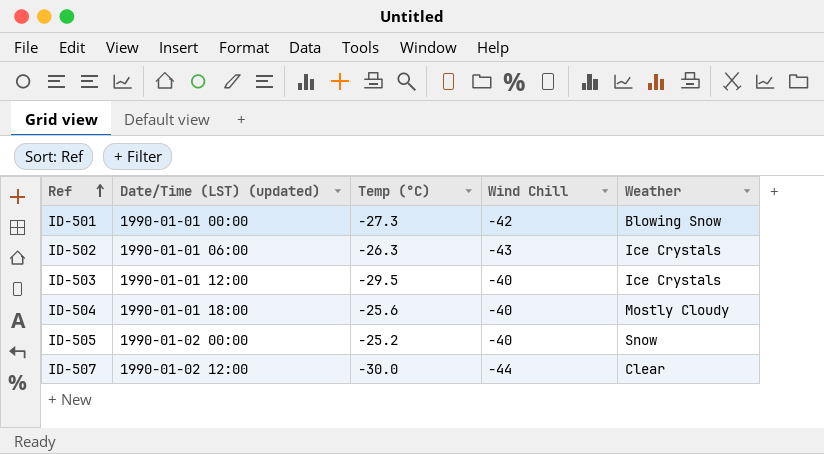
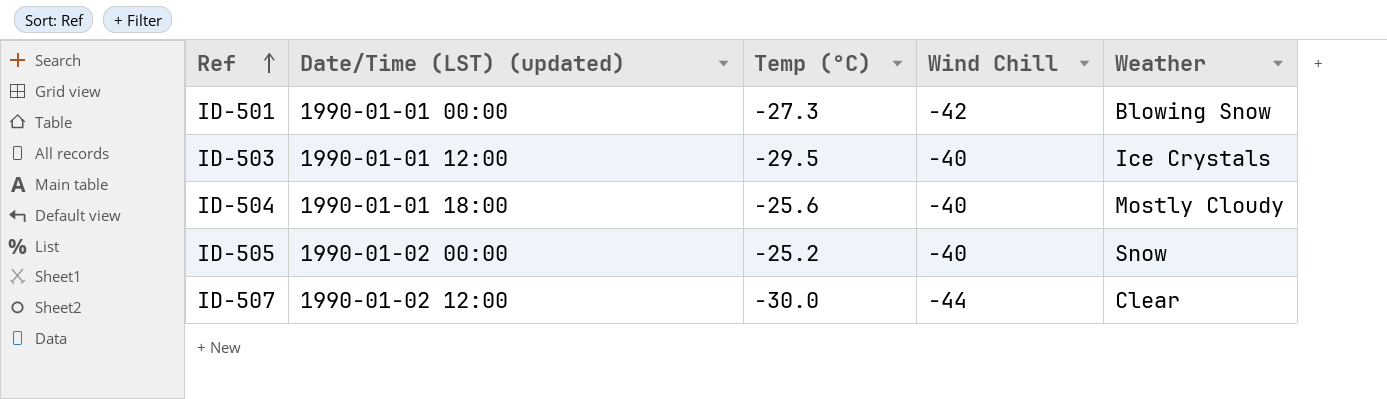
row ID-502: 1990-01-01 06:00 | -26.3 | -43 | Ice Crystals -> none

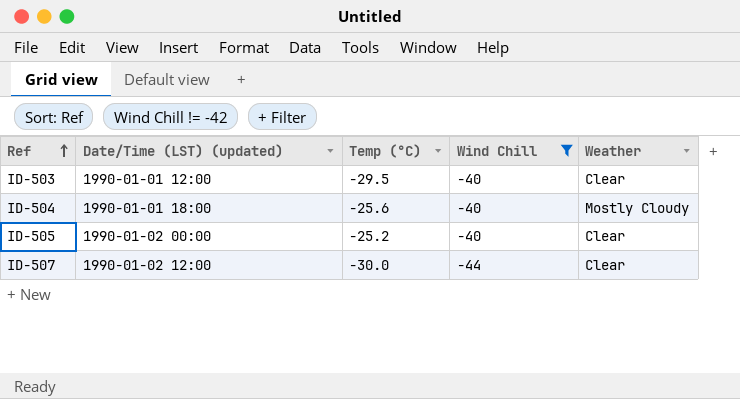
filter: none -> Wind Chill != -42
ID-503 | Weather: Ice Crystals -> Clear
ID-505 | Weather: Snow -> Clear

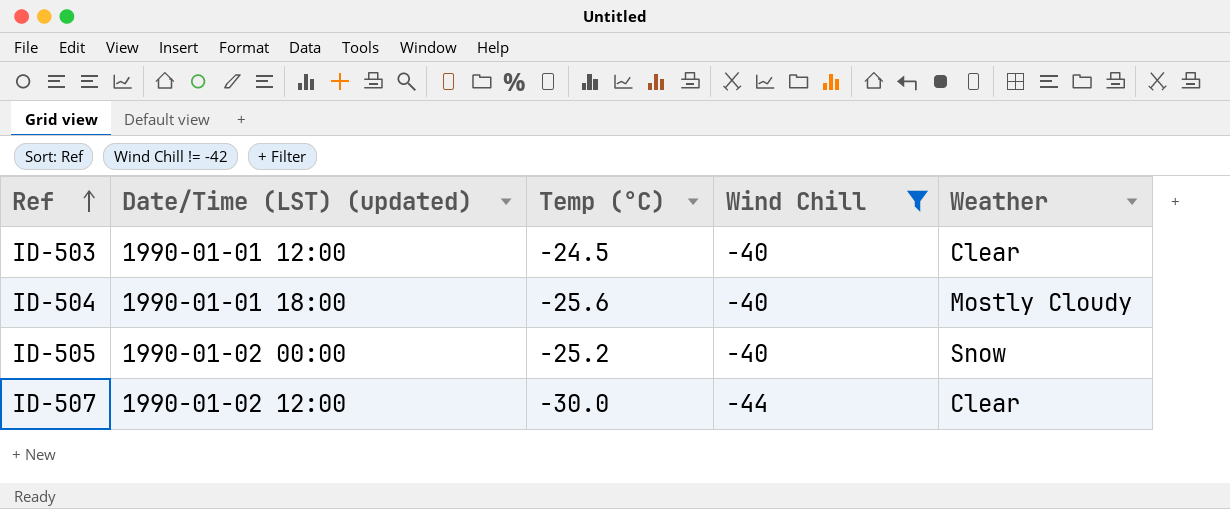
ID-503 | Temp (°C): -29.5 -> -24.5
ID-505 | Weather: Clear -> Snow

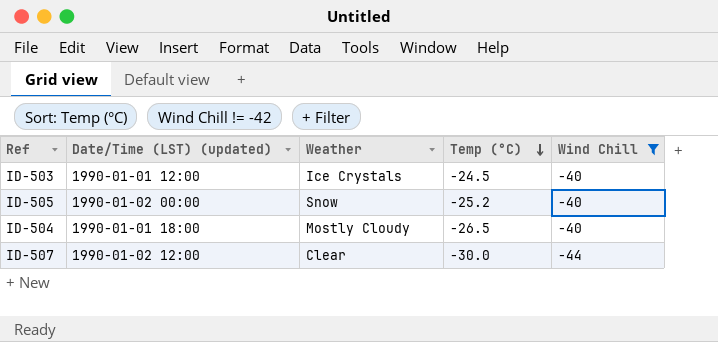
row order: Ref ascending -> Temp (°C) descending
column Weather | position: 5 -> 3
ID-503 | Weather: Clear -> Ice Crystals
ID-504 | Temp (°C): -25.6 -> -26.5

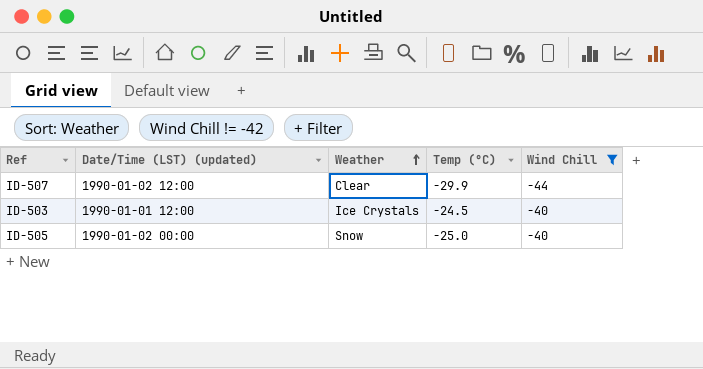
row order: Temp (°C) descending -> Weather ascending
row ID-504: 1990-01-01 18:00 | Mostly Cloudy | -26.5 | -40 -> none
ID-507 | Temp (°C): -30.0 -> -29.9
ID-505 | Temp (°C): -25.2 -> -25.0

